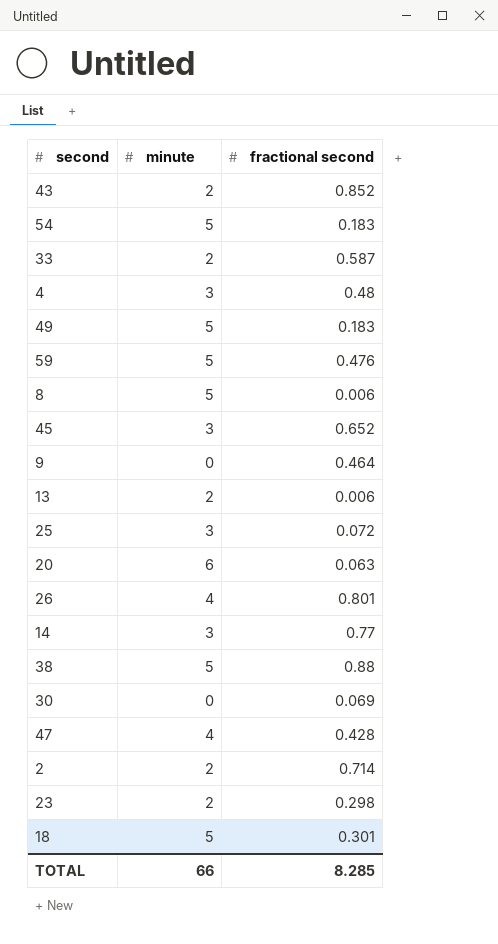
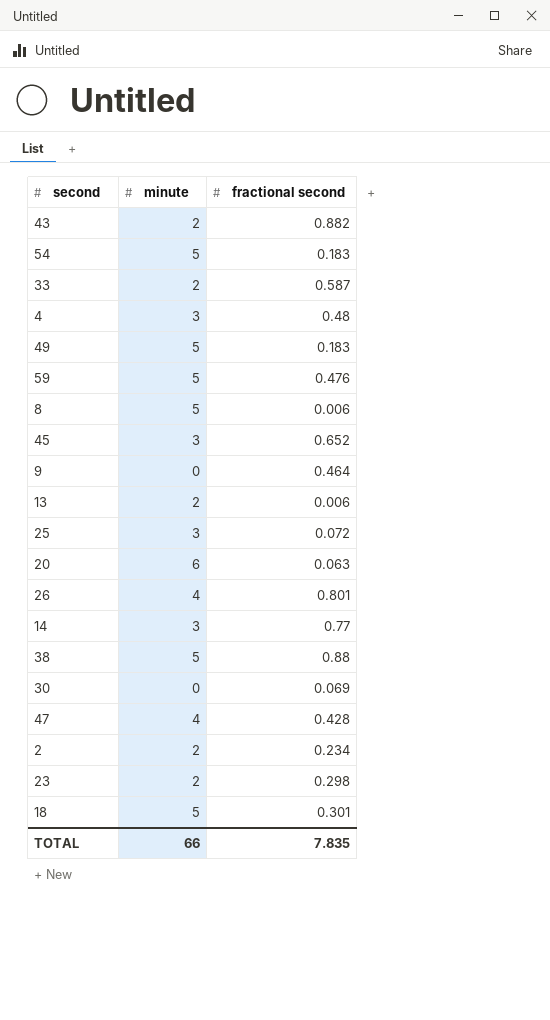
43 | fractional second: 0.852 -> 0.882
2 | fractional second: 0.714 -> 0.234
TOTAL | fractional second: 8.285 -> 7.835

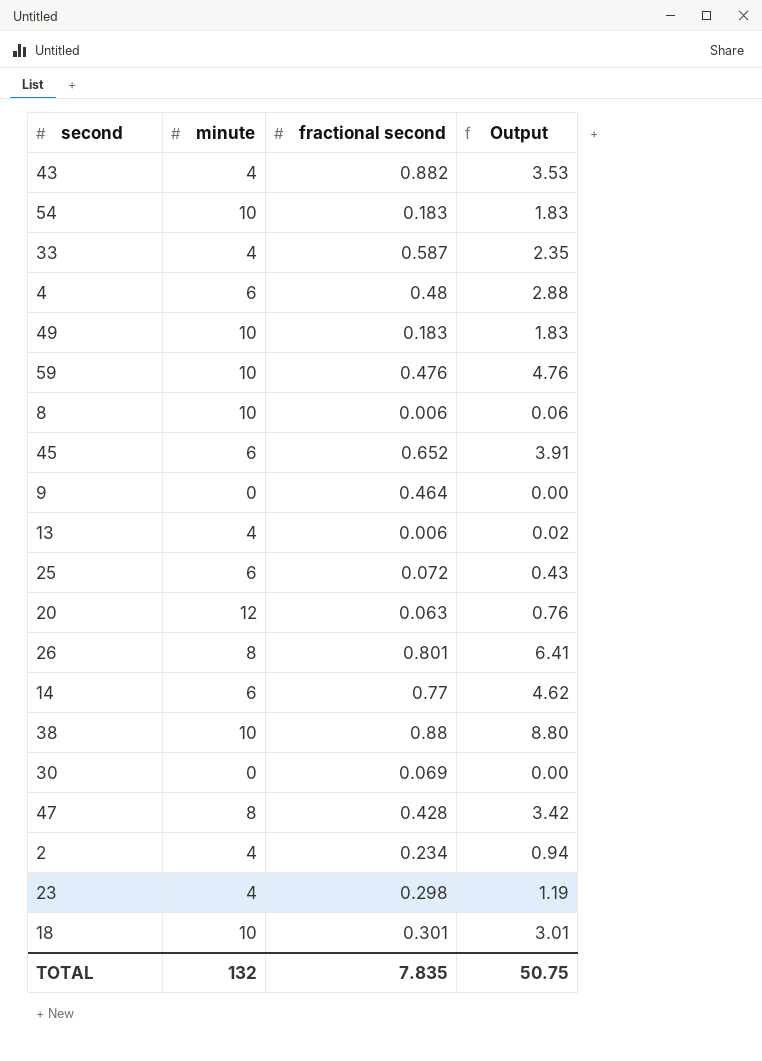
column Output | formula: none -> [minute] * [fractional second]
43 | minute: 2 -> 4
54 | minute: 5 -> 10
33 | minute: 2 -> 4
4 | minute: 3 -> 6
49 | minute: 5 -> 10
59 | minute: 5 -> 10
8 | minute: 5 -> 10
45 | minute: 3 -> 6
13 | minute: 2 -> 4
25 | minute: 3 -> 6
20 | minute: 6 -> 12
26 | minute: 4 -> 8
14 | minute: 3 -> 6
38 | minute: 5 -> 10
47 | minute: 4 -> 8
2 | minute: 2 -> 4
23 | minute: 2 -> 4
18 | minute: 5 -> 10
TOTAL | minute: 66 -> 132

